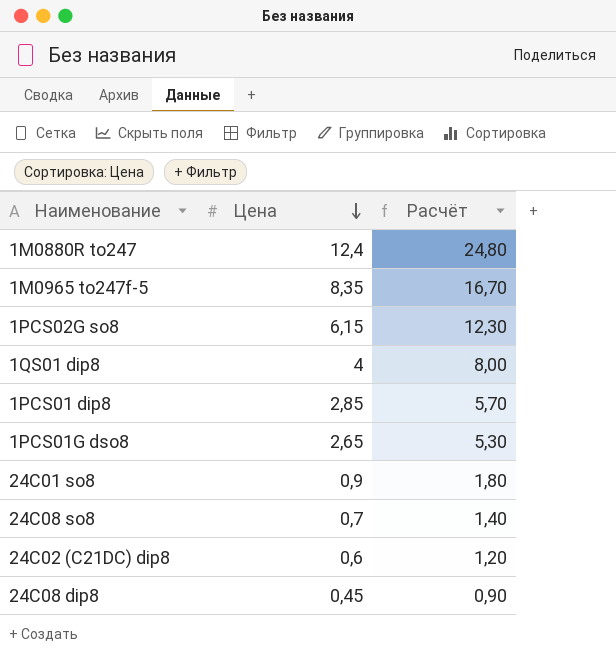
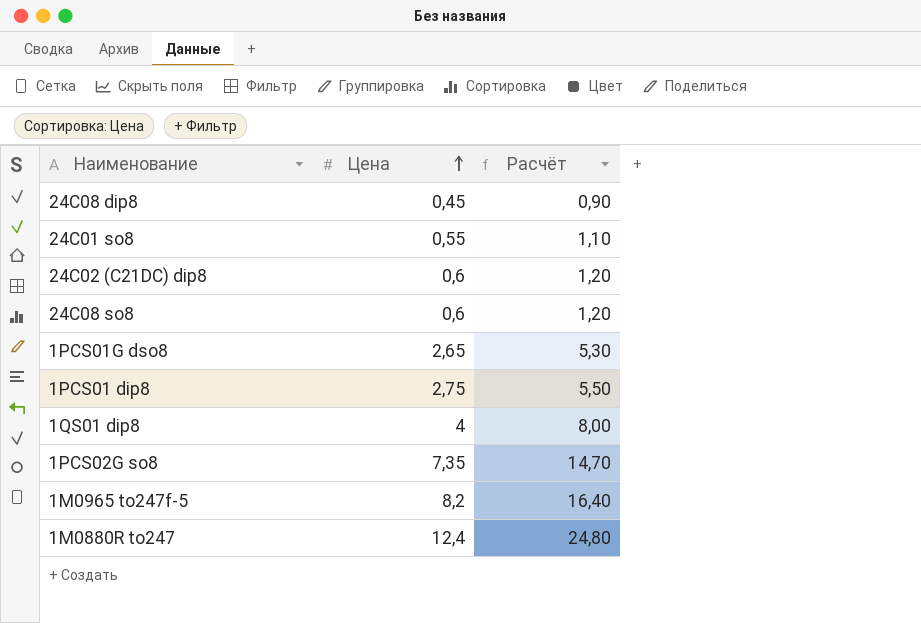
row order: Цена descending -> Цена ascending
24C01 so8 | Цена: 0,9 -> 0,55
24C01 so8 | Расчёт: 1,80 -> 1,10
24C08 so8 | Цена: 0,7 -> 0,6
24C08 so8 | Расчёт: 1,40 -> 1,20
1PCS01 dip8 | Цена: 2,85 -> 2,75
1PCS01 dip8 | Расчёт: 5,70 -> 5,50
1PCS02G so8 | Цена: 6,15 -> 7,35
1PCS02G so8 | Расчёт: 12,30 -> 14,70
1M0965 to247f-5 | Цена: 8,35 -> 8,2
1M0965 to247f-5 | Расчёт: 16,70 -> 16,40

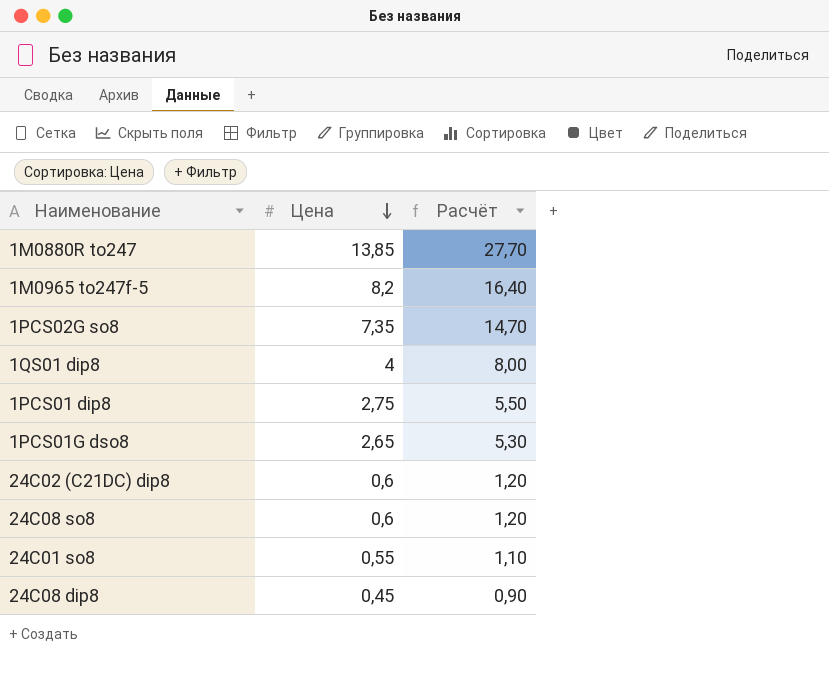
row order: Цена ascending -> Цена descending
1M0880R to247 | Цена: 12,4 -> 13,85
1M0880R to247 | Расчёт: 24,80 -> 27,70

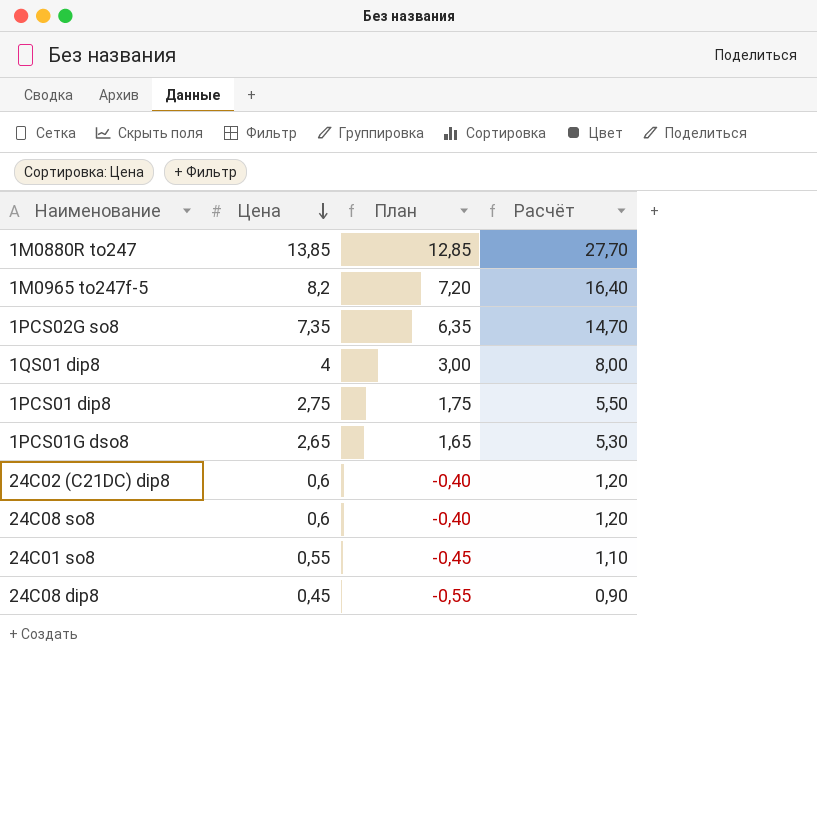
column План | formula: none -> [Цена] - 1

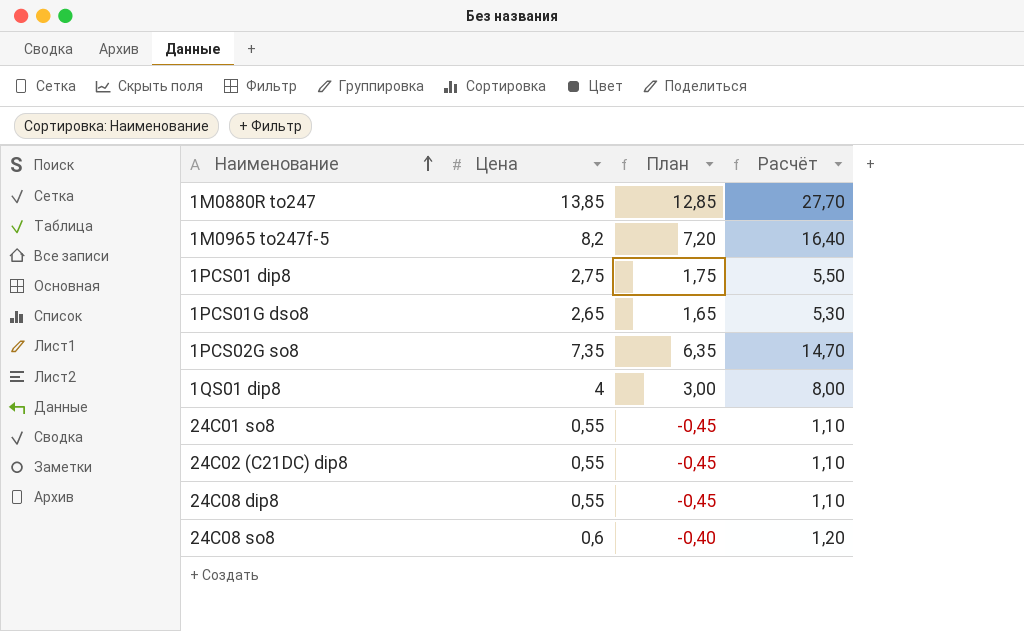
row order: Цена descending -> Наименование ascending
24C02 (C21DC) dip8 | Цена: 0,6 -> 0,55
24C02 (C21DC) dip8 | План: -0,40 -> -0,45
24C02 (C21DC) dip8 | Расчёт: 1,20 -> 1,10
24C08 dip8 | Цена: 0,45 -> 0,55
24C08 dip8 | План: -0,55 -> -0,45
24C08 dip8 | Расчёт: 0,90 -> 1,10

